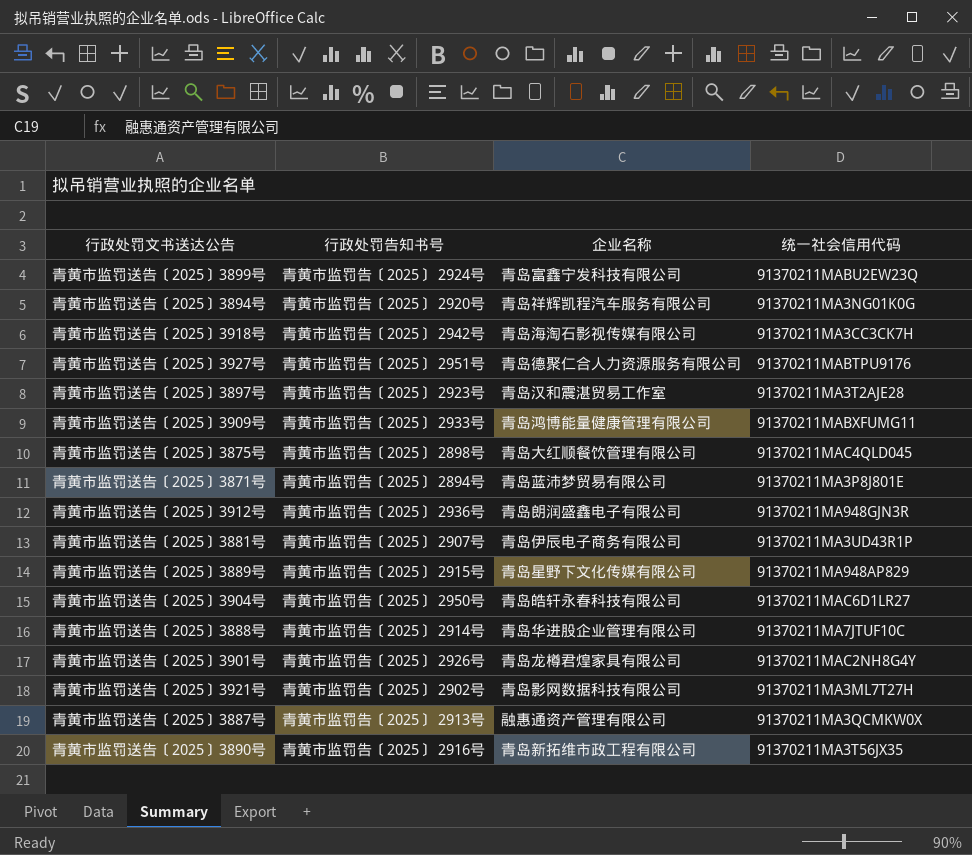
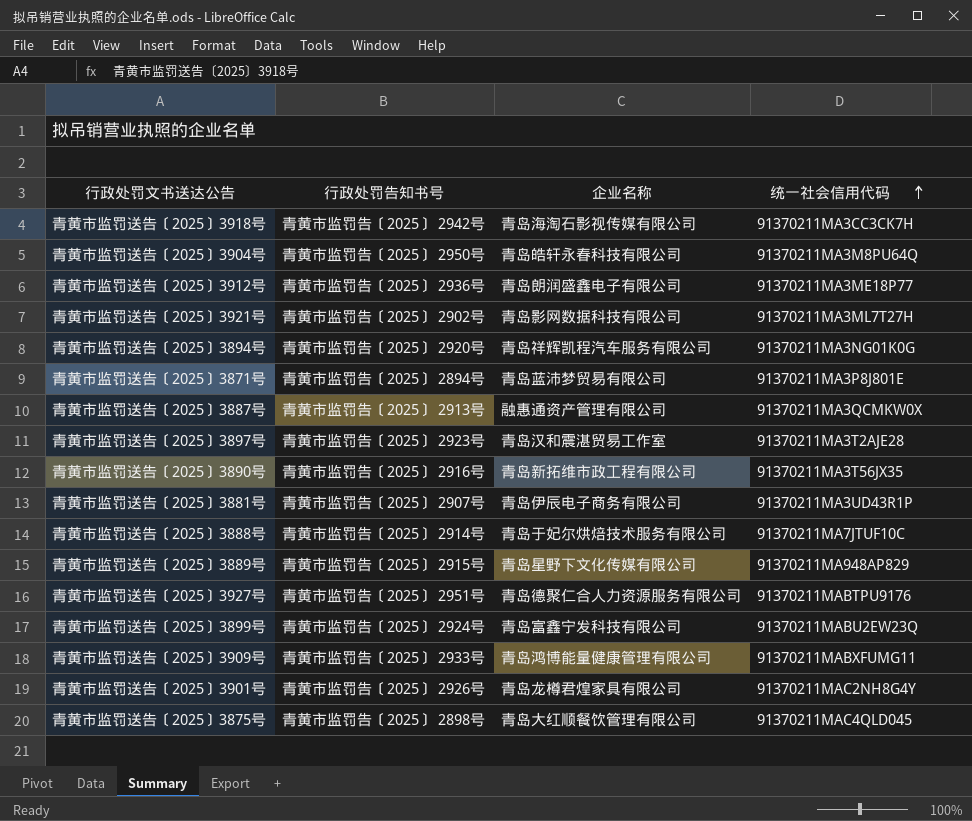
row order: none -> 统一社会信用代码 ascending
青黄市监罚送告〔2025〕3904号 | 统一社会信用代码: 91370211MAC6D1LR27 -> 91370211MA3M8PU64Q
青黄市监罚送告〔2025〕3912号 | 统一社会信用代码: 91370211MA948GJN3R -> 91370211MA3ME18P77
青黄市监罚送告〔2025〕3888号 | 企业名称: 青岛华进股企业管理有限公司 -> 青岛于妃尔烘焙技术服务有限公司

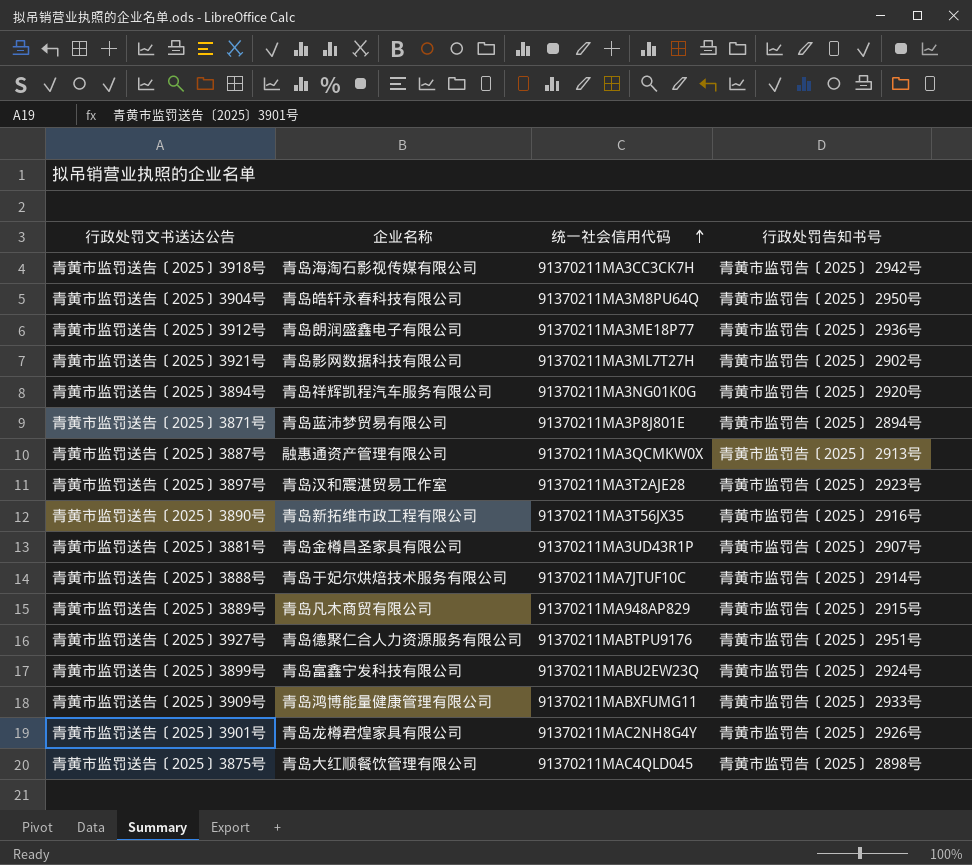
column 行政处罚告知书号 | position: 2 -> 4
青黄市监罚送告〔2025〕3881号 | 企业名称: 青岛伊辰电子商务有限公司 -> 青岛金樽昌圣家具有限公司
青黄市监罚送告〔2025〕3889号 | 企业名称: 青岛星野下文化传媒有限公司 -> 青岛凡木商贸有限公司

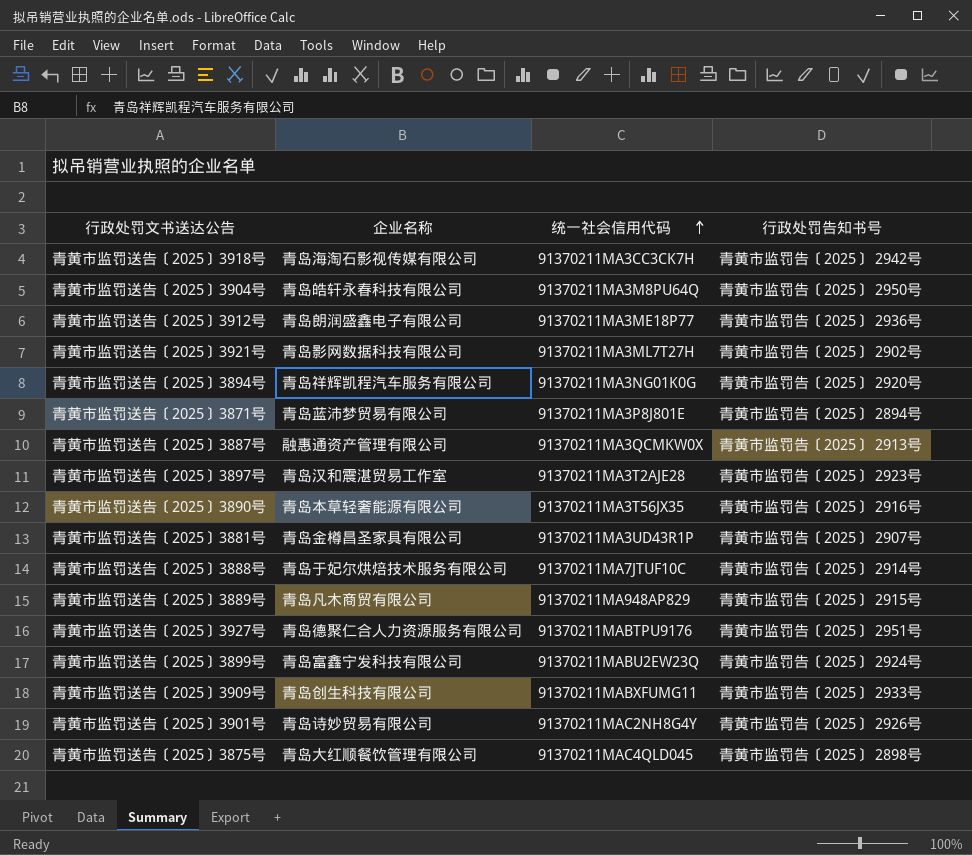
青黄市监罚送告〔2025〕3890号 | 企业名称: 青岛新拓维市政工程有限公司 -> 青岛本草轻奢能源有限公司
青黄市监罚送告〔2025〕3909号 | 企业名称: 青岛鸿博能量健康管理有限公司 -> 青岛创生科技有限公司
青黄市监罚送告〔2025〕3901号 | 企业名称: 青岛龙樽君煌家具有限公司 -> 青岛诗妙贸易有限公司

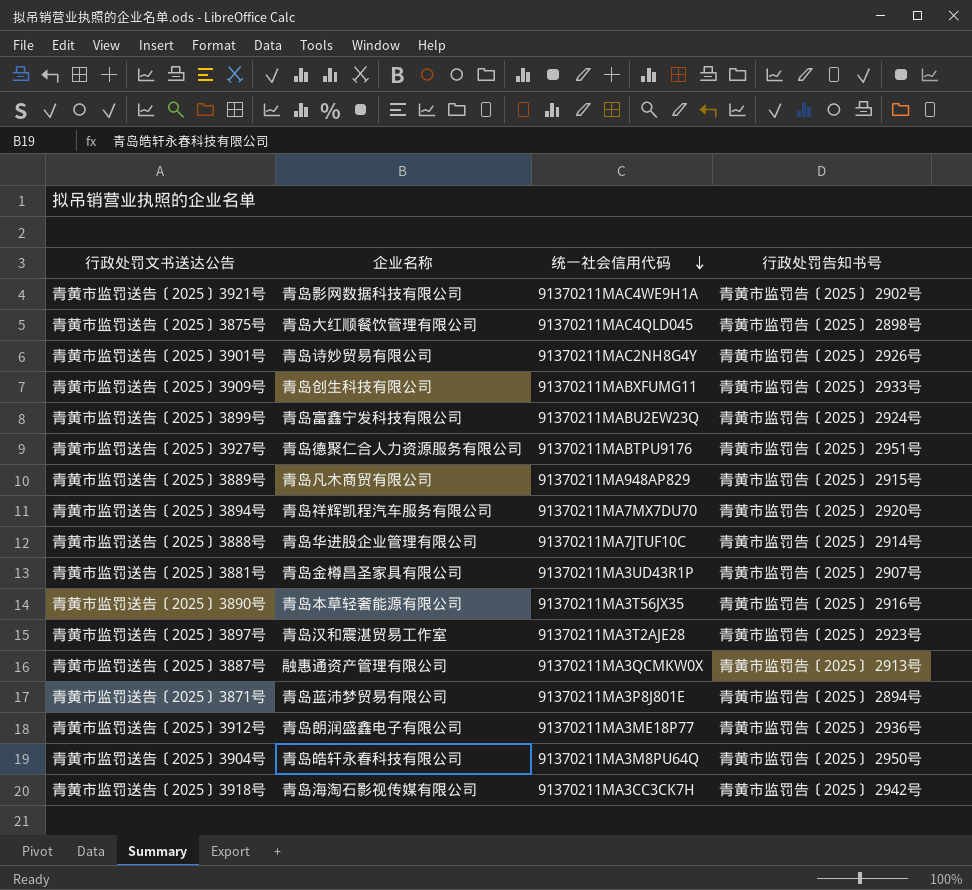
row order: 统一社会信用代码 ascending -> 统一社会信用代码 descending
青黄市监罚送告〔2025〕3921号 | 统一社会信用代码: 91370211MA3ML7T27H -> 91370211MAC4WE9H1A
青黄市监罚送告〔2025〕3894号 | 统一社会信用代码: 91370211MA3NG01K0G -> 91370211MA7MX7DU70
青黄市监罚送告〔2025〕3888号 | 企业名称: 青岛于妃尔烘焙技术服务有限公司 -> 青岛华进股企业管理有限公司

